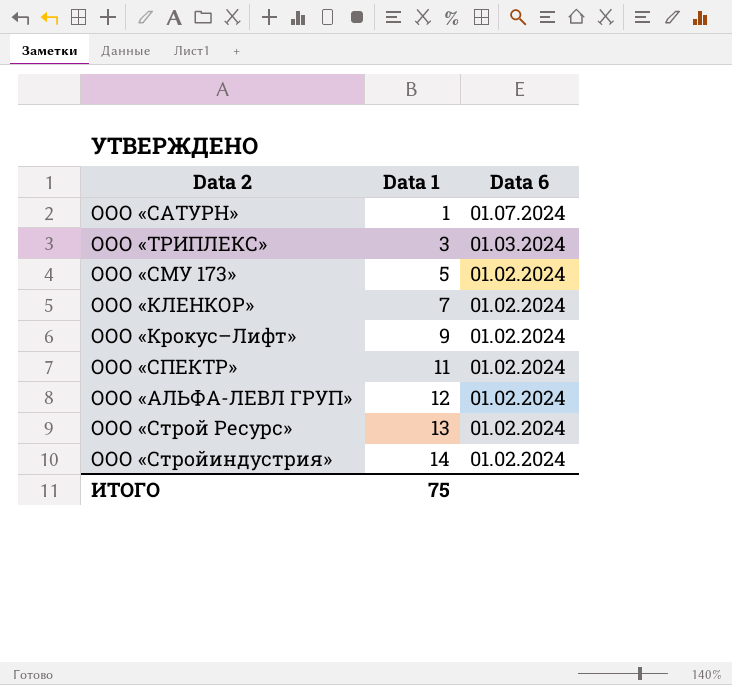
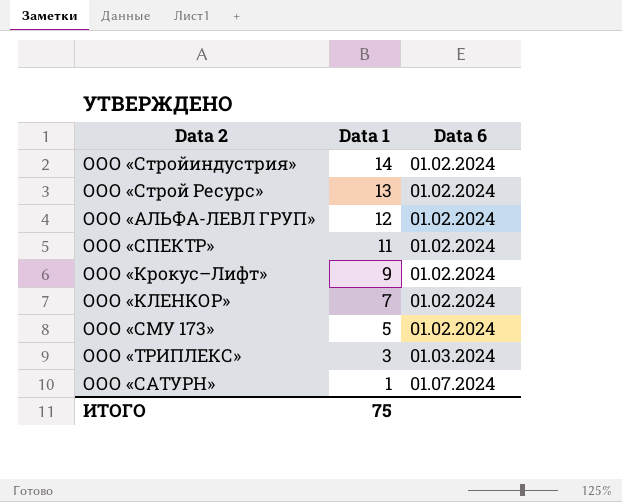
row order: Data 1 ascending -> Data 1 descending

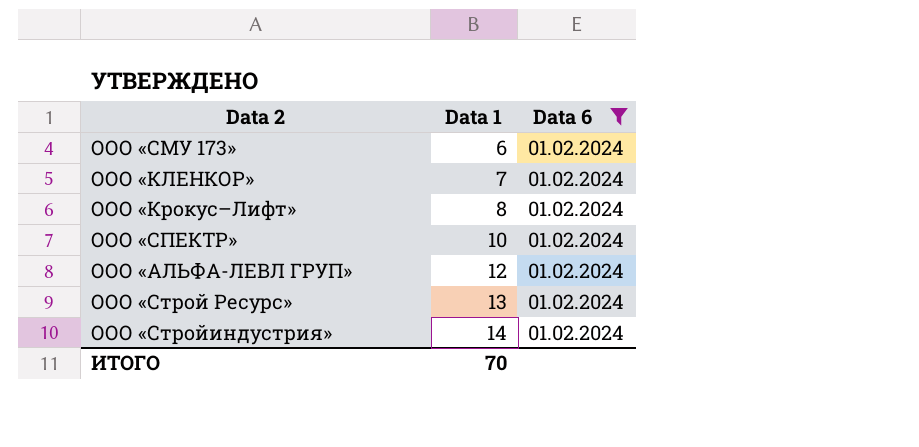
filter: none -> Data 6 = 01.02.2024
row order: Data 1 descending -> Data 1 ascending
ООО «СМУ 173» | Data 1: 5 -> 6
ООО «Крокус–Лифт» | Data 1: 9 -> 8
ООО «СПЕКТР» | Data 1: 11 -> 10
ИТОГО | Data 1: 75 -> 70

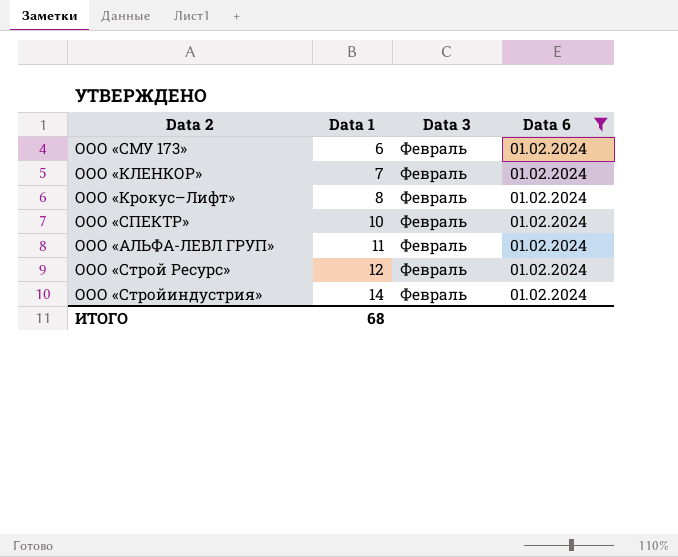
column Data 3 | position: none -> 3
ООО «АЛЬФА-ЛЕВЛ ГРУП» | Data 1: 12 -> 11
ООО «Строй Ресурс» | Data 1: 13 -> 12
ИТОГО | Data 1: 70 -> 68

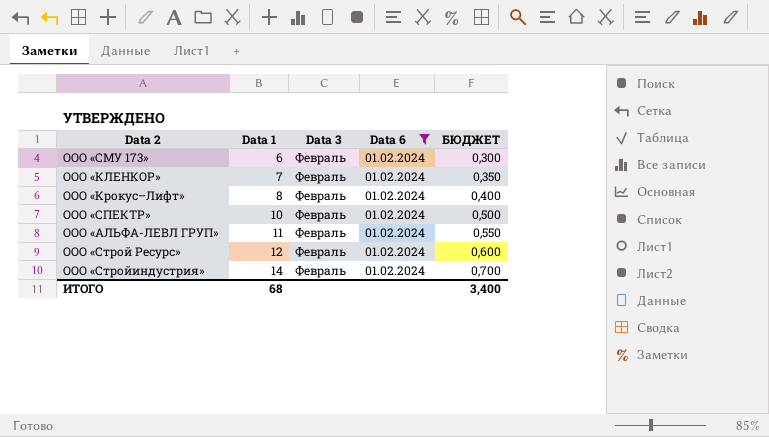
column БЮДЖЕТ | formula: none -> [Data 1] * 0,05

